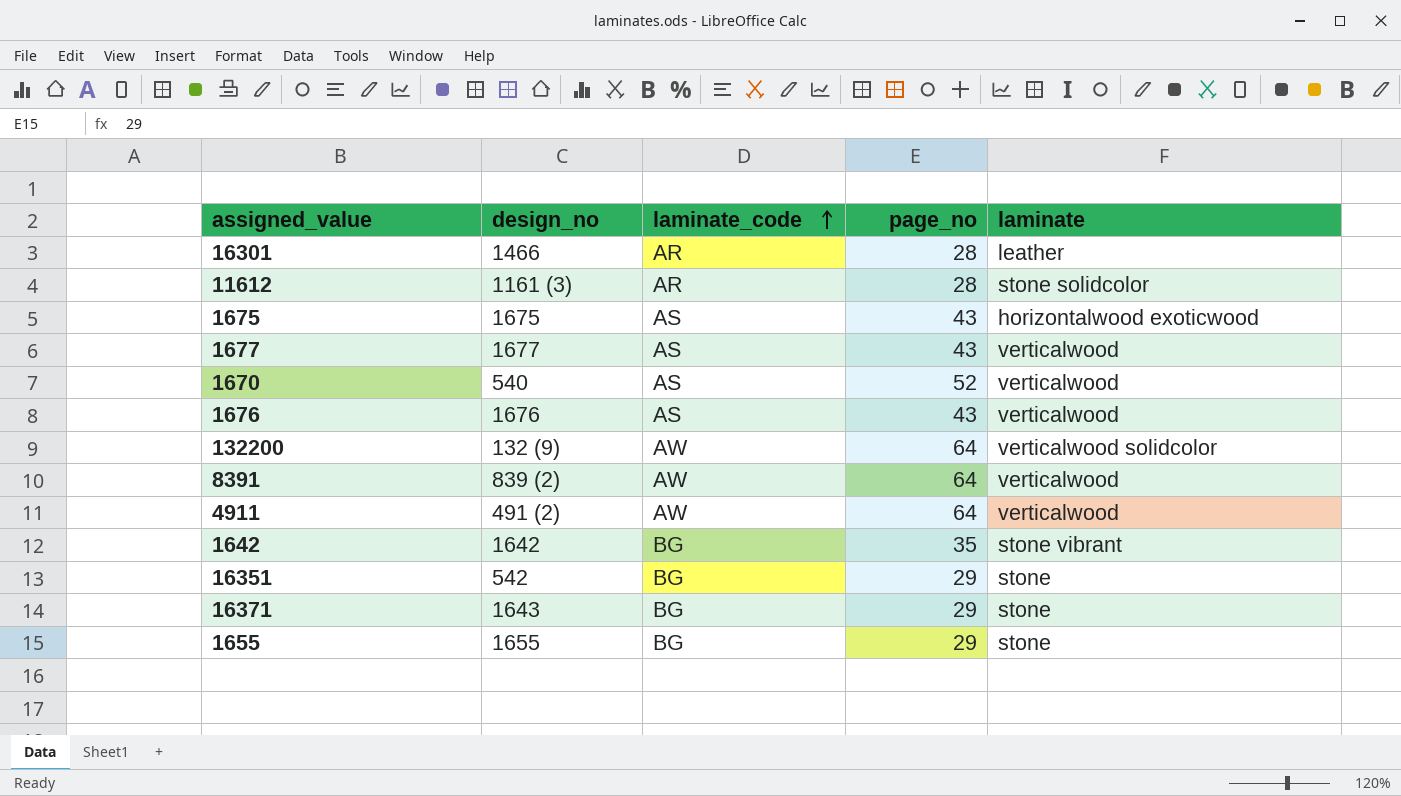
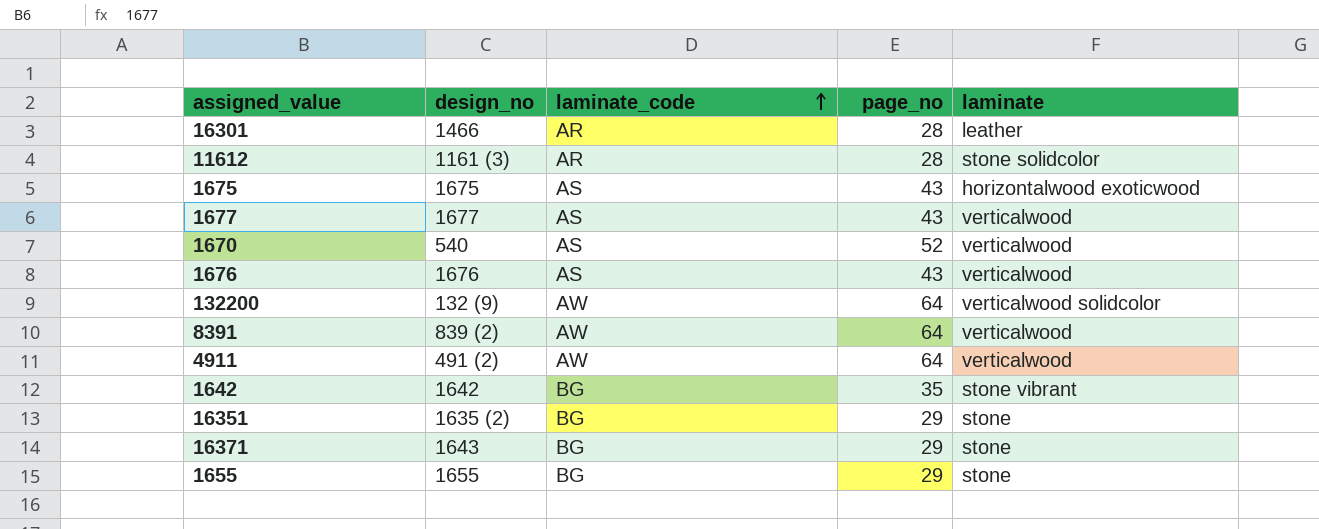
16351 | design_no: 542 -> 1635 (2)

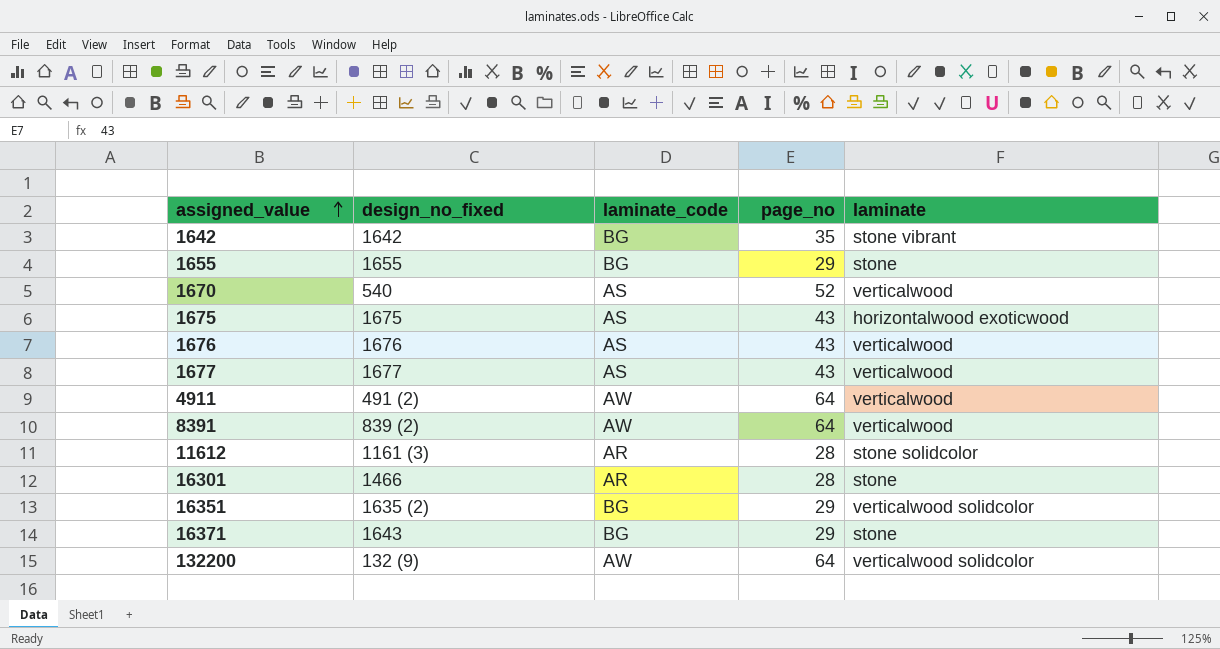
row order: laminate_code ascending -> assigned_value ascending
column name: design_no -> design_no_fixed
16301 | laminate: leather -> stone
16351 | laminate: stone -> verticalwood solidcolor

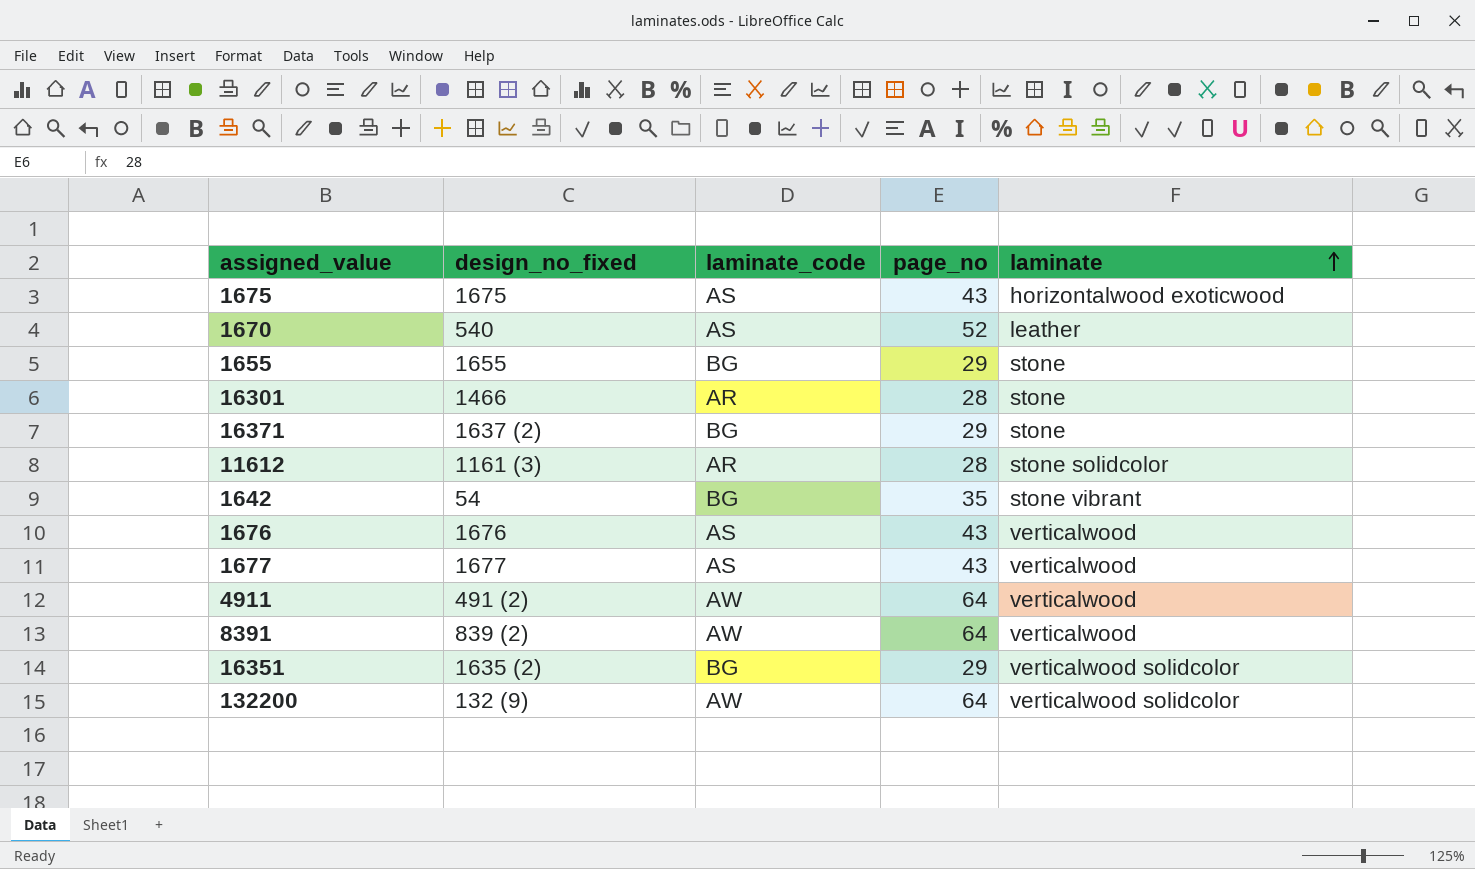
row order: assigned_value ascending -> laminate ascending
1670 | laminate: verticalwood -> leather
16371 | design_no_fixed: 1643 -> 1637 (2)
1642 | design_no_fixed: 1642 -> 54

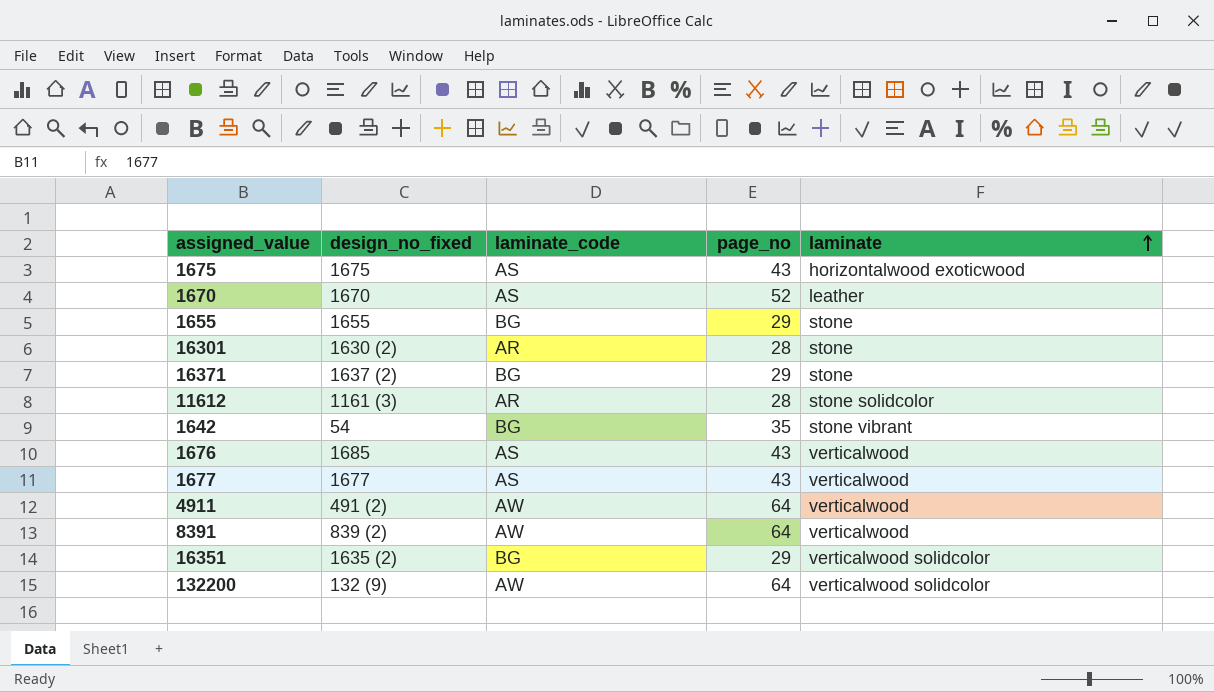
1670 | design_no_fixed: 540 -> 1670
16301 | design_no_fixed: 1466 -> 1630 (2)
1676 | design_no_fixed: 1676 -> 1685

